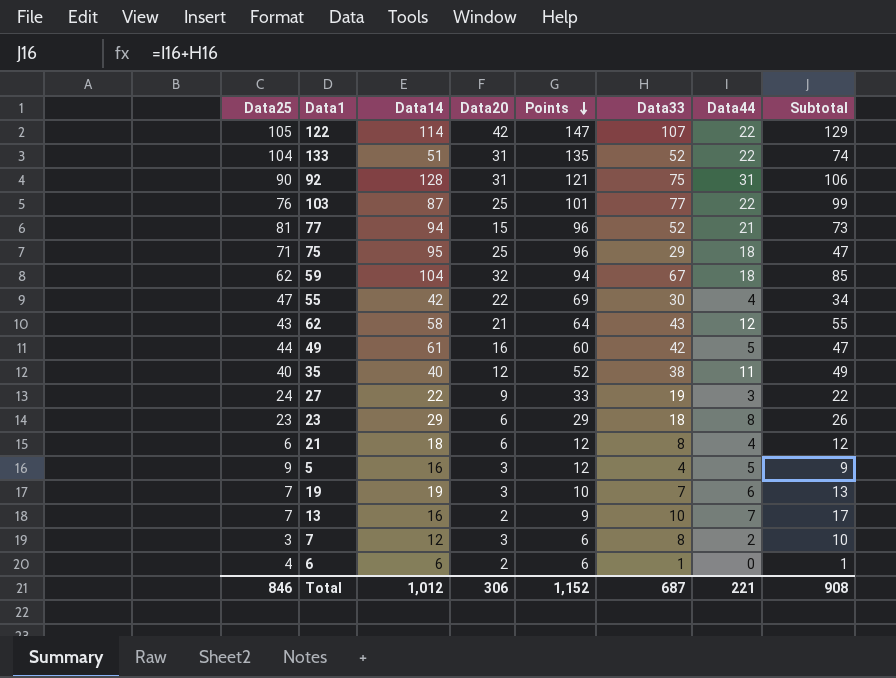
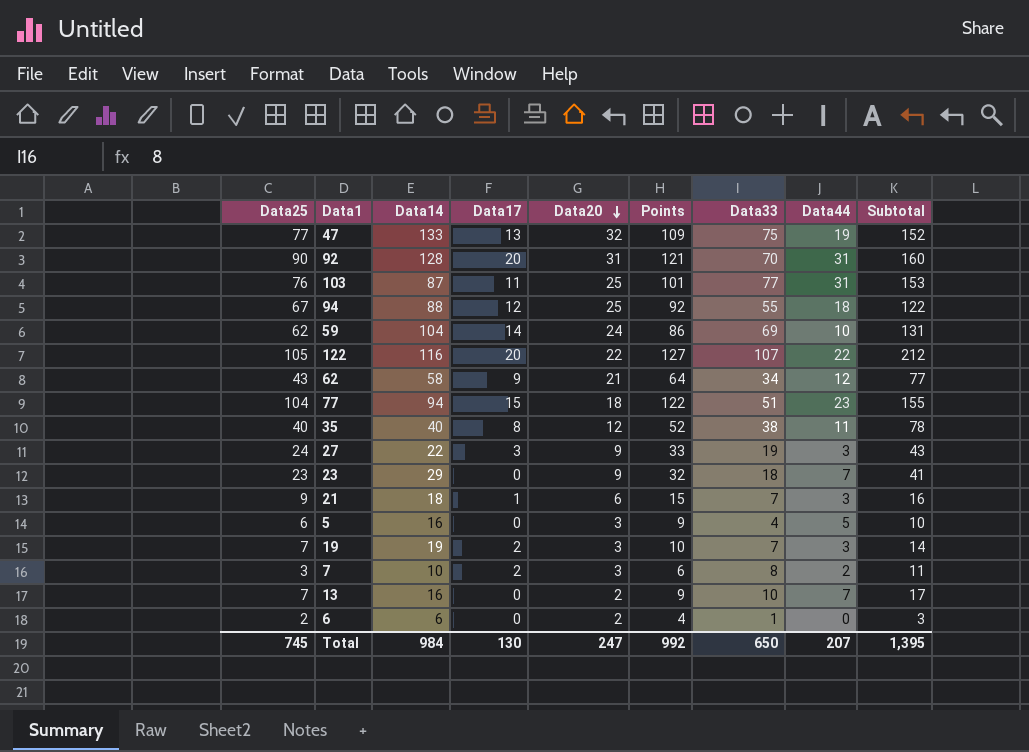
row order: Points descending -> Data20 descending
column Data17 | position: none -> 4
column Subtotal | formula: [Data33] + [Data44] -> [Data25] + [Data33]
row 133: 104 | 51 | 31 | 135 | 52 | 22 | 74 -> none
row 75: 71 | 95 | 25 | 96 | 29 | 18 | 47 -> none
row 55: 47 | 42 | 22 | 69 | 30 | 4 | 34 -> none
row 49: 44 | 61 | 16 | 60 | 42 | 5 | 47 -> none
row 47: none -> 77 | 133 | 13 | 32 | 109 | 75 | 19 | 152
92 | Data33: 75 -> 70
103 | Data44: 22 -> 31
row 94: none -> 67 | 88 | 12 | 25 | 92 | 55 | 18 | 122
59 | Data20: 32 -> 24
59 | Points: 94 -> 86
59 | Data33: 67 -> 69
59 | Data44: 18 -> 10
122 | Data14: 114 -> 116
122 | Data20: 42 -> 22
122 | Points: 147 -> 127
62 | Data33: 43 -> 34
77 | Data25: 81 -> 104
77 | Data20: 15 -> 18
77 | Points: 96 -> 122
77 | Data33: 52 -> 51
77 | Data44: 21 -> 23
23 | Data20: 6 -> 9
23 | Points: 29 -> 32
23 | Data44: 8 -> 7
21 | Data25: 6 -> 9
21 | Points: 12 -> 15
21 | Data33: 8 -> 7
21 | Data44: 4 -> 3
5 | Data25: 9 -> 6
5 | Points: 12 -> 9
19 | Data44: 6 -> 3
7 | Data14: 12 -> 10
6 | Data25: 4 -> 2
6 | Points: 6 -> 4
Total | Data25: 846 -> 745
Total | Data14: 1,012 -> 984
Total | Data20: 306 -> 247
Total | Points: 1,152 -> 992
Total | Data33: 687 -> 650
Total | Data44: 221 -> 207
Total | Subtotal: 908 -> 1,395

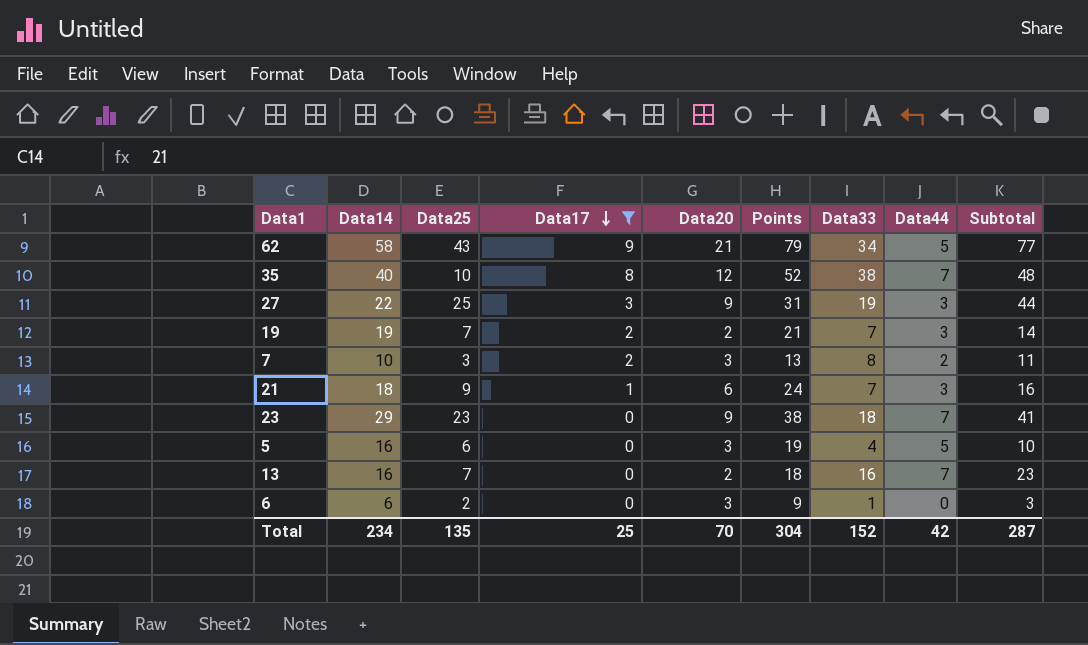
filter: none -> Data17 <= 9
row order: Data20 descending -> Data17 descending
column Data25 | position: 1 -> 3
column Points | formula: [Data25] + [Data20] -> [Data14] + [Data20]
62 | Data44: 12 -> 5
35 | Data25: 40 -> 10
35 | Data44: 11 -> 7
35 | Subtotal: 78 -> 48
27 | Data25: 24 -> 25
27 | Subtotal: 43 -> 44
19 | Data20: 3 -> 2
13 | Data33: 10 -> 16
13 | Subtotal: 17 -> 23
6 | Data20: 2 -> 3
Total | Data14: 984 -> 234
Total | Data25: 745 -> 135
Total | Data17: 130 -> 25
Total | Data20: 247 -> 70
Total | Points: 992 -> 304
Total | Data33: 650 -> 152
Total | Data44: 207 -> 42
Total | Subtotal: 1,395 -> 287

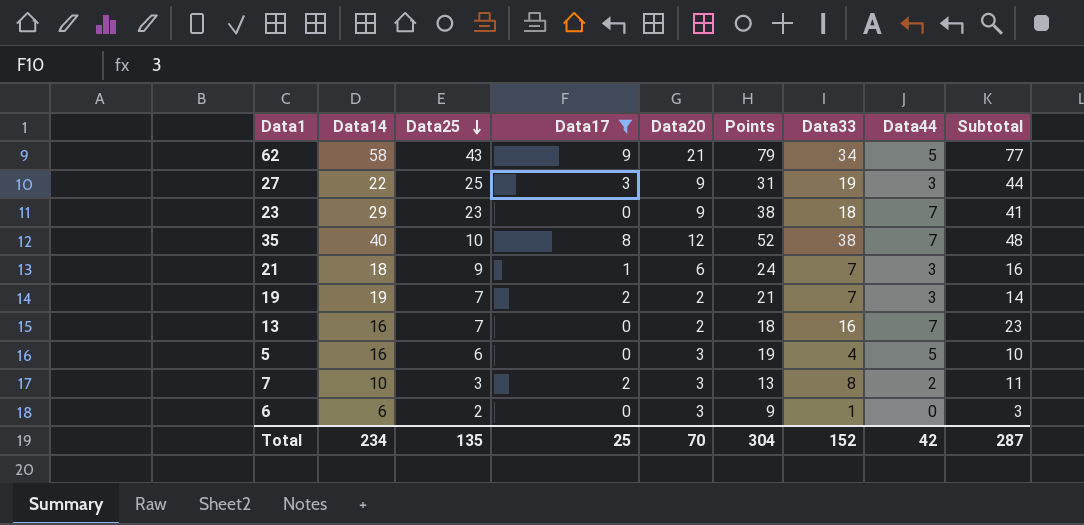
row order: Data17 descending -> Data25 descending

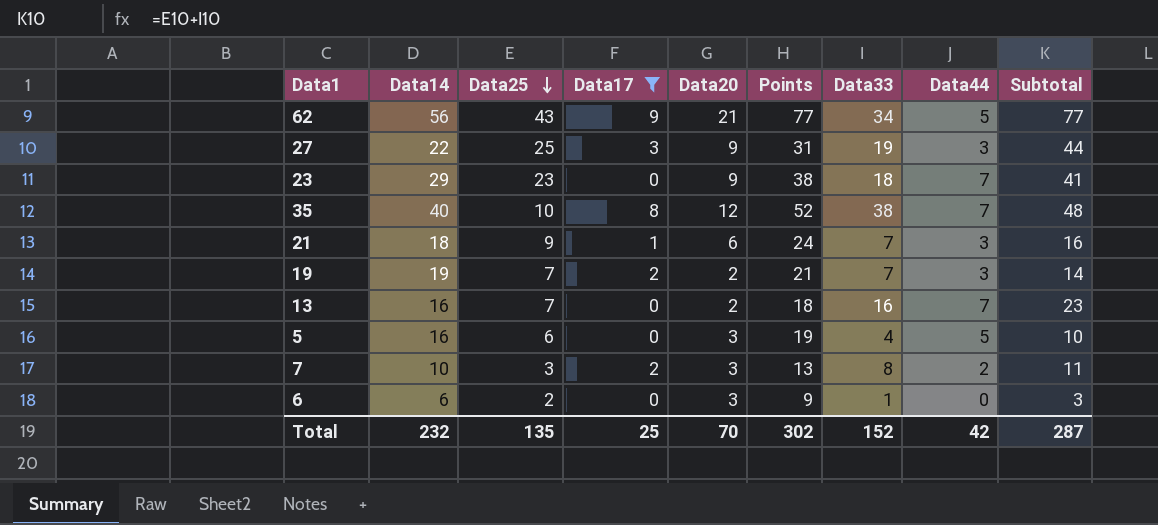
62 | Data14: 58 -> 56
62 | Points: 79 -> 77
Total | Data14: 234 -> 232
Total | Points: 304 -> 302

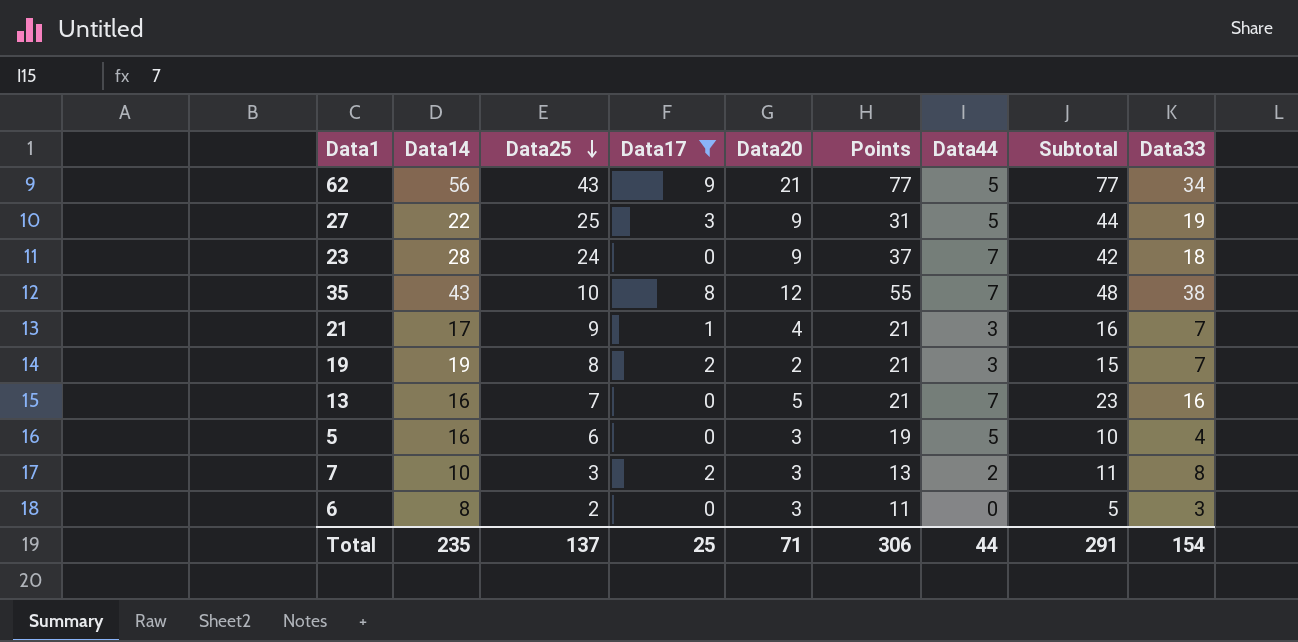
column Data33 | position: 7 -> 9
27 | Data44: 3 -> 5
23 | Data14: 29 -> 28
23 | Data25: 23 -> 24
23 | Points: 38 -> 37
23 | Subtotal: 41 -> 42
35 | Data14: 40 -> 43
35 | Points: 52 -> 55
21 | Data14: 18 -> 17
21 | Data20: 6 -> 4
21 | Points: 24 -> 21
19 | Data25: 7 -> 8
19 | Subtotal: 14 -> 15
13 | Data20: 2 -> 5
13 | Points: 18 -> 21
6 | Data14: 6 -> 8
6 | Points: 9 -> 11
6 | Subtotal: 3 -> 5
6 | Data33: 1 -> 3
Total | Data14: 232 -> 235
Total | Data25: 135 -> 137
Total | Data20: 70 -> 71
Total | Points: 302 -> 306
Total | Data44: 42 -> 44
Total | Subtotal: 287 -> 291
Total | Data33: 152 -> 154

